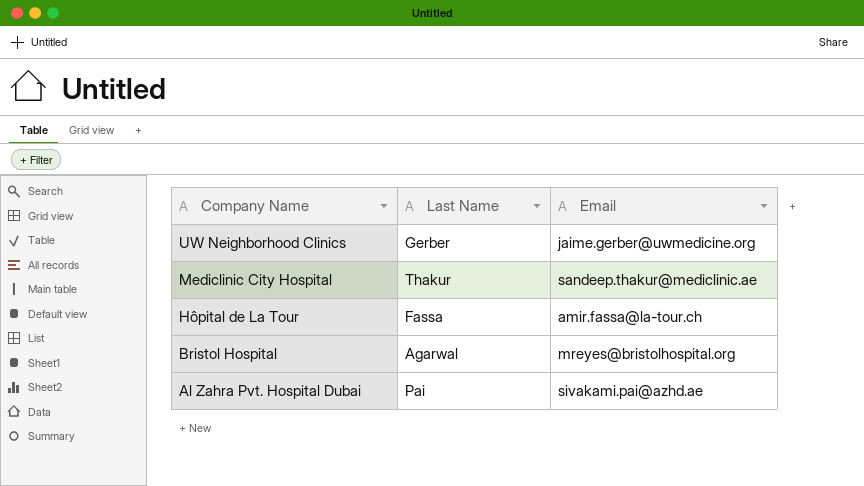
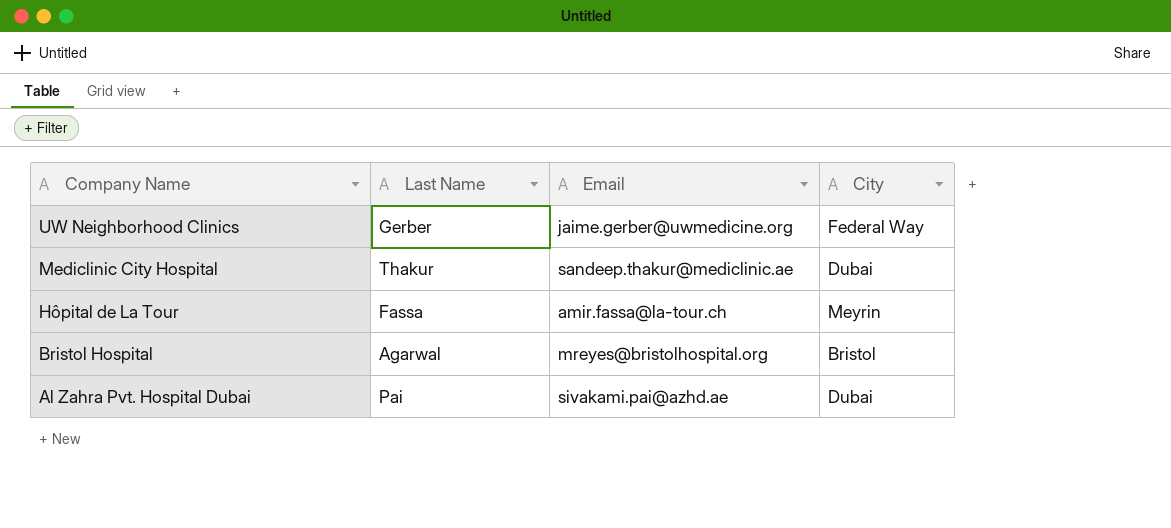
column City | position: none -> 4

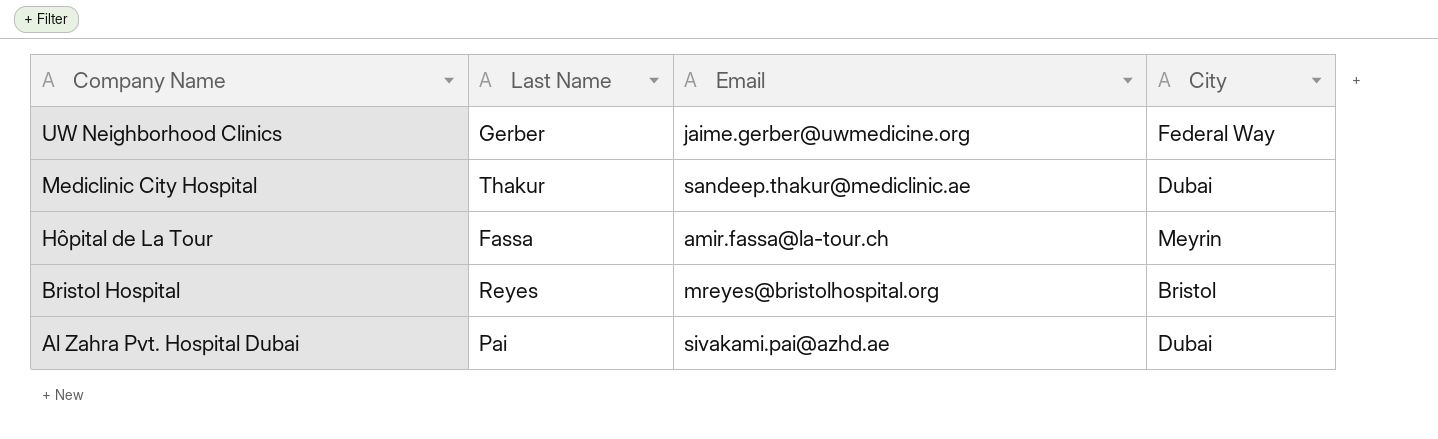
Bristol Hospital | Last Name: Agarwal -> Reyes

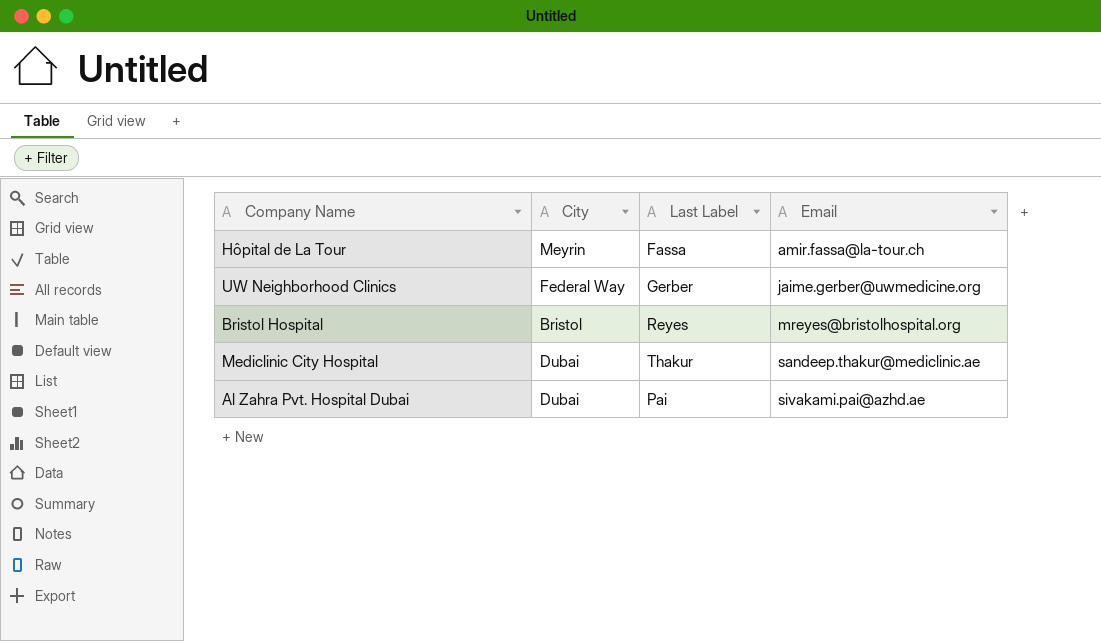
row order: Company Name descending -> Email ascending
column City | position: 4 -> 2
column name: Last Name -> Last Label

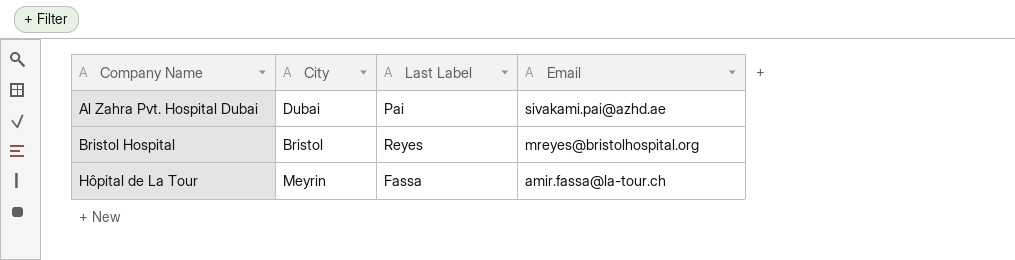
row order: Email ascending -> Company Name ascending
row UW Neighborhood Clinics: Federal Way | Gerber | jaime.gerber@uwmedicine.org -> none
row Mediclinic City Hospital: Dubai | Thakur | sandeep.thakur@mediclinic.ae -> none

